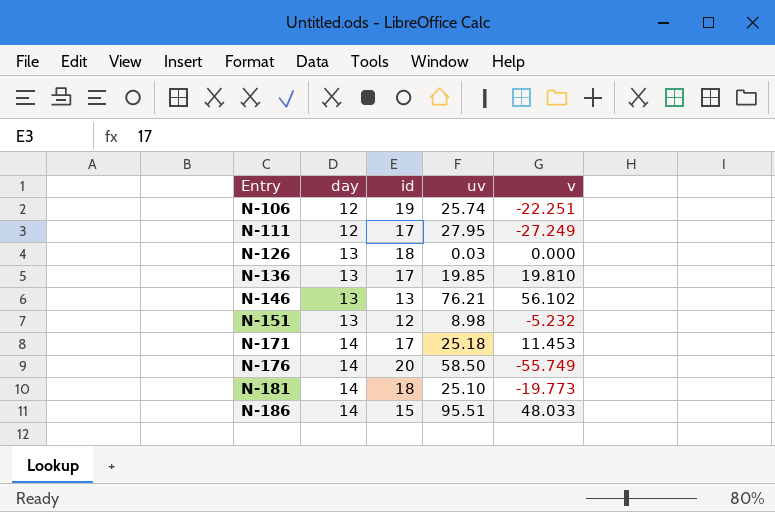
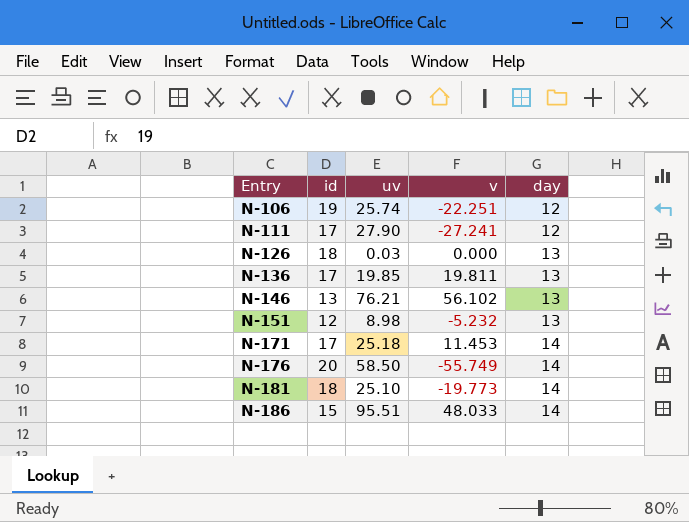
column day | position: 2 -> 5
N-111 | uv: 27.95 -> 27.90
N-111 | v: -27.249 -> -27.241
N-136 | v: 19.810 -> 19.811

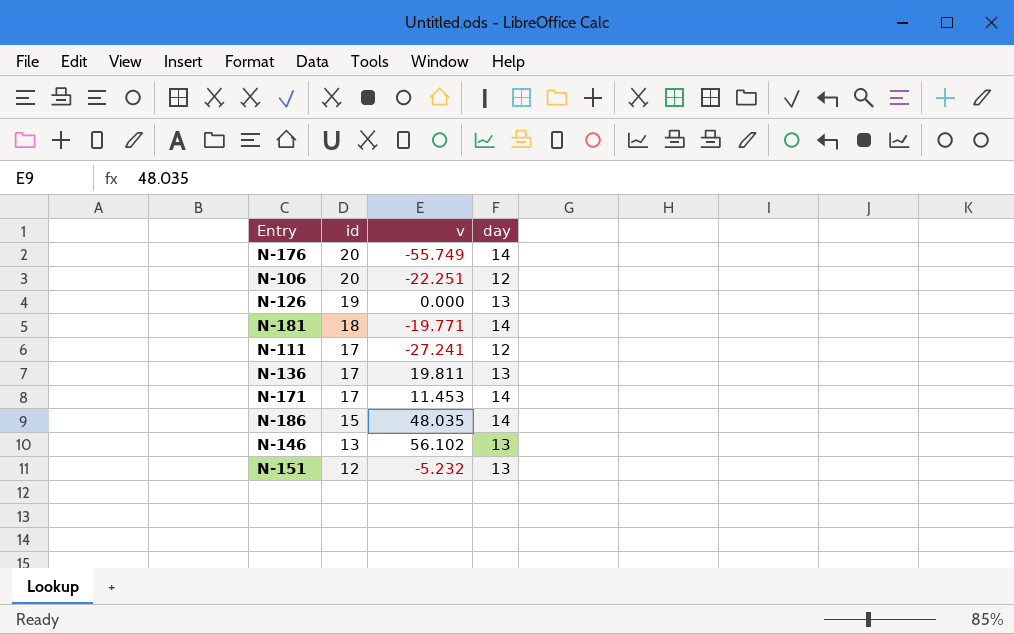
row order: Entry ascending -> id descending
column uv | position: 3 -> none
N-106 | id: 19 -> 20
N-126 | id: 18 -> 19
N-181 | v: -19.773 -> -19.771
N-186 | v: 48.033 -> 48.035

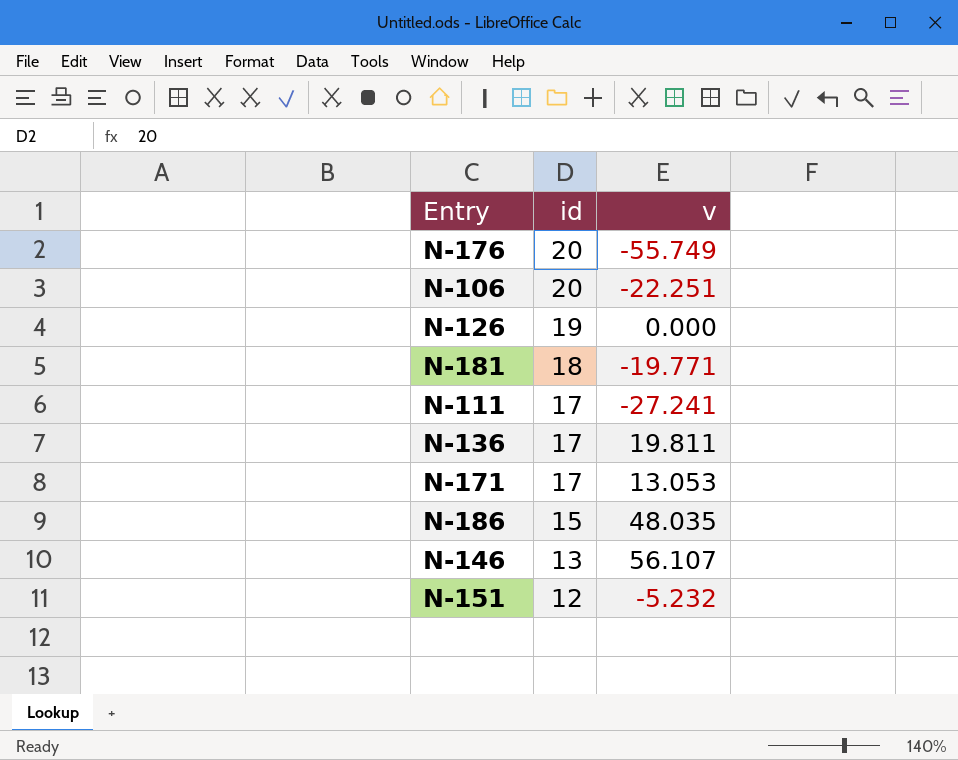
column day | position: 4 -> none
N-171 | v: 11.453 -> 13.053
N-146 | v: 56.102 -> 56.107

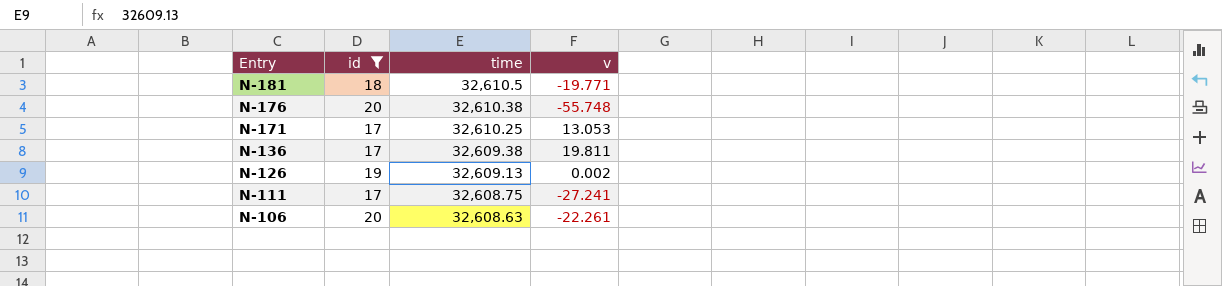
filter: none -> id >= 17
row order: id descending -> Entry descending
column time | position: none -> 3
N-176 | v: -55.749 -> -55.748
N-126 | v: 0.000 -> 0.002
N-106 | v: -22.251 -> -22.261

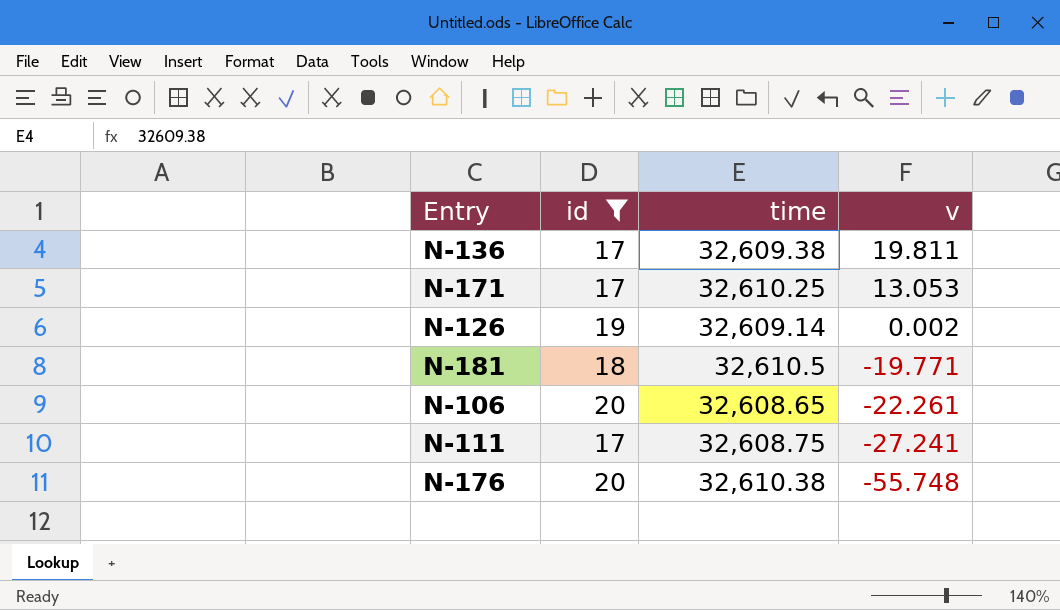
row order: Entry descending -> v descending
N-126 | time: 32,609.13 -> 32,609.14
N-106 | time: 32,608.63 -> 32,608.65

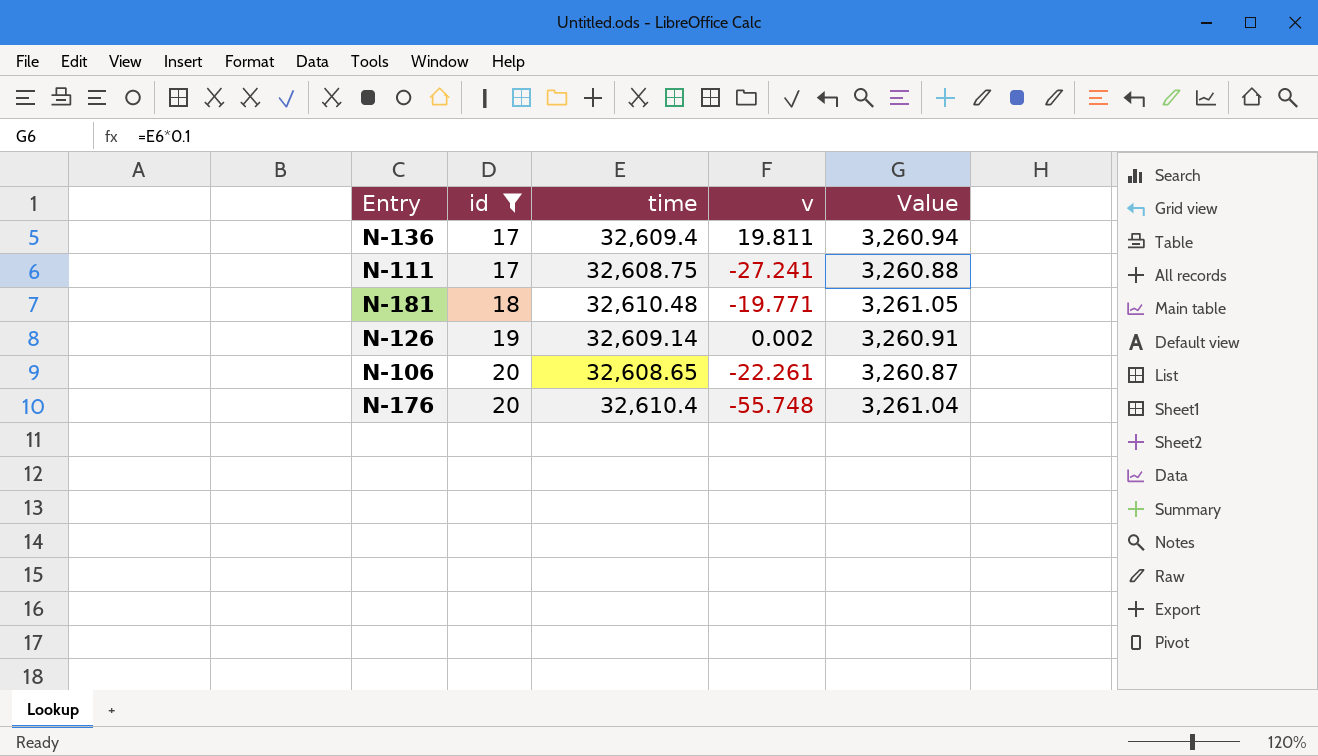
row order: v descending -> id ascending
column Value | formula: none -> [time] * 0.1
row N-171: 17 | 32,610.25 | 13.053 -> none
N-136 | time: 32,609.38 -> 32,609.4
N-181 | time: 32,610.5 -> 32,610.48
N-176 | time: 32,610.38 -> 32,610.4

